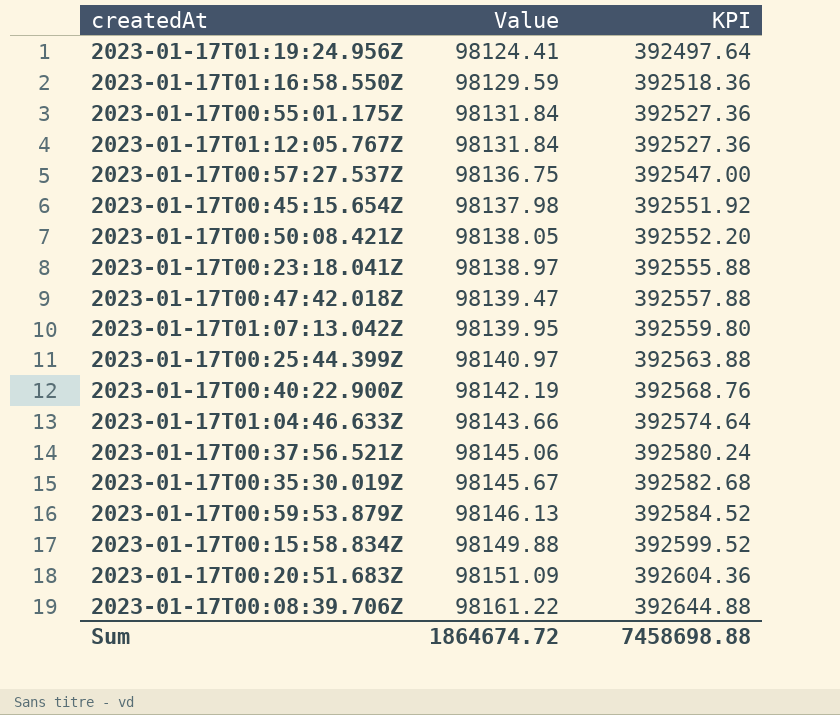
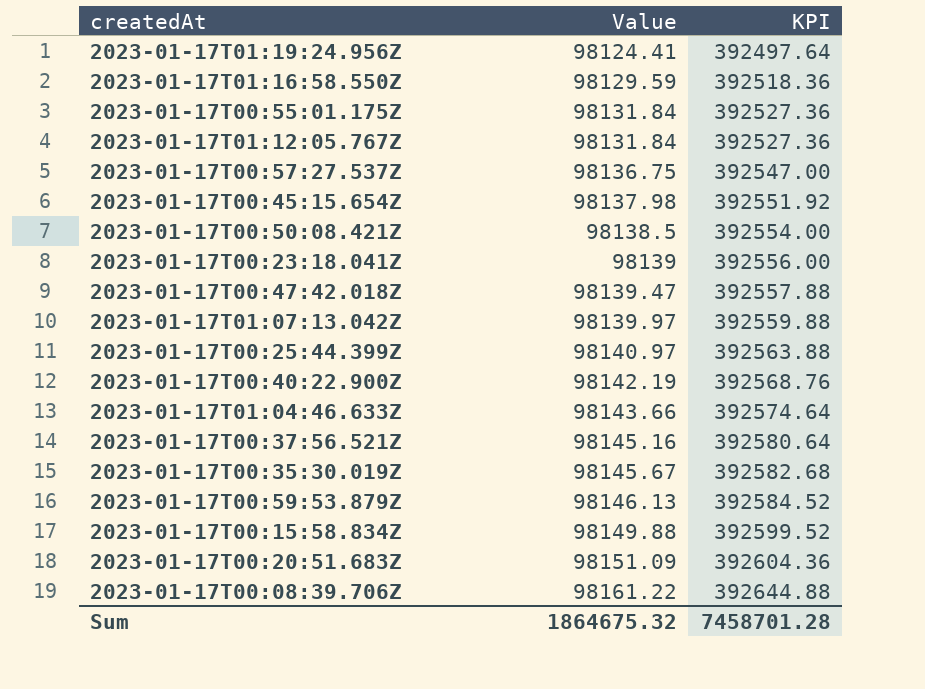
2023-01-17T00:50:08.421Z | Value: 98138.05 -> 98138.5
2023-01-17T00:50:08.421Z | KPI: 392552.20 -> 392554.00
2023-01-17T00:23:18.041Z | Value: 98138.97 -> 98139
2023-01-17T00:23:18.041Z | KPI: 392555.88 -> 392556.00
2023-01-17T01:07:13.042Z | Value: 98139.95 -> 98139.97
2023-01-17T01:07:13.042Z | KPI: 392559.80 -> 392559.88
2023-01-17T00:37:56.521Z | Value: 98145.06 -> 98145.16
2023-01-17T00:37:56.521Z | KPI: 392580.24 -> 392580.64
Sum | Value: 1864674.72 -> 1864675.32
Sum | KPI: 7458698.88 -> 7458701.28

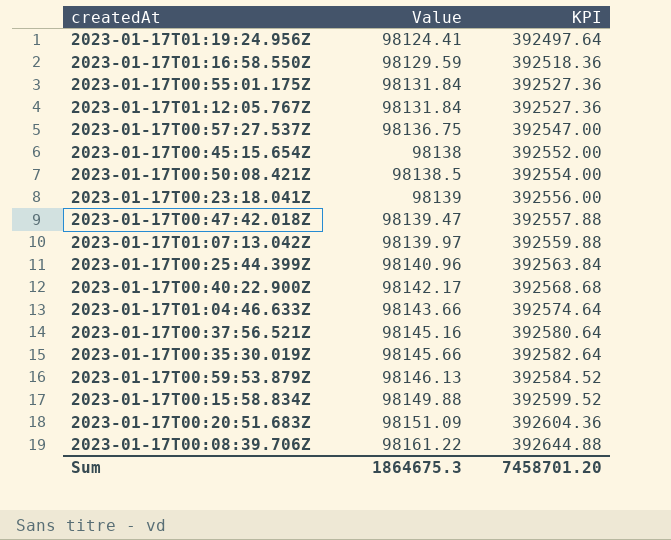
2023-01-17T00:45:15.654Z | Value: 98137.98 -> 98138
2023-01-17T00:45:15.654Z | KPI: 392551.92 -> 392552.00
2023-01-17T00:25:44.399Z | Value: 98140.97 -> 98140.96
2023-01-17T00:25:44.399Z | KPI: 392563.88 -> 392563.84
2023-01-17T00:40:22.900Z | Value: 98142.19 -> 98142.17
2023-01-17T00:40:22.900Z | KPI: 392568.76 -> 392568.68
2023-01-17T00:35:30.019Z | Value: 98145.67 -> 98145.66
2023-01-17T00:35:30.019Z | KPI: 392582.68 -> 392582.64
Sum | Value: 1864675.32 -> 1864675.3
Sum | KPI: 7458701.28 -> 7458701.20

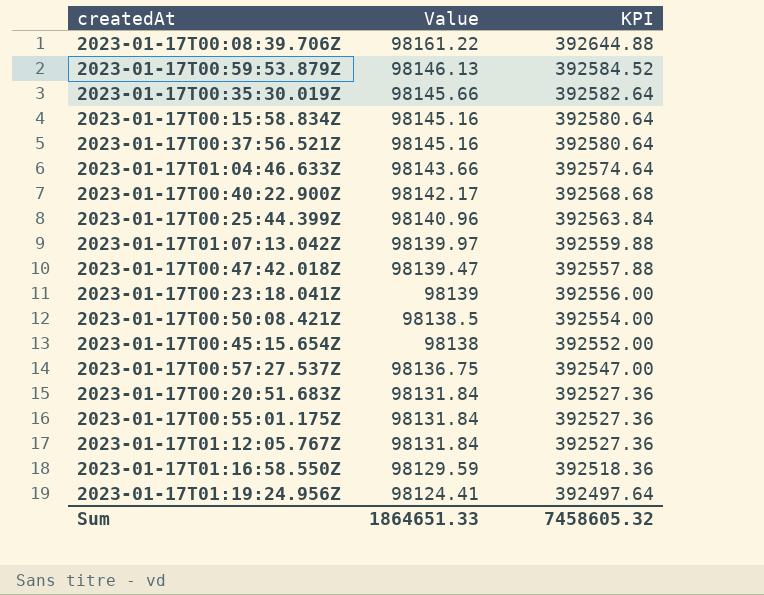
row order: Value ascending -> Value descending
2023-01-17T00:15:58.834Z | Value: 98149.88 -> 98145.16
2023-01-17T00:15:58.834Z | KPI: 392599.52 -> 392580.64
2023-01-17T00:20:51.683Z | Value: 98151.09 -> 98131.84
2023-01-17T00:20:51.683Z | KPI: 392604.36 -> 392527.36
Sum | Value: 1864675.3 -> 1864651.33
Sum | KPI: 7458701.20 -> 7458605.32

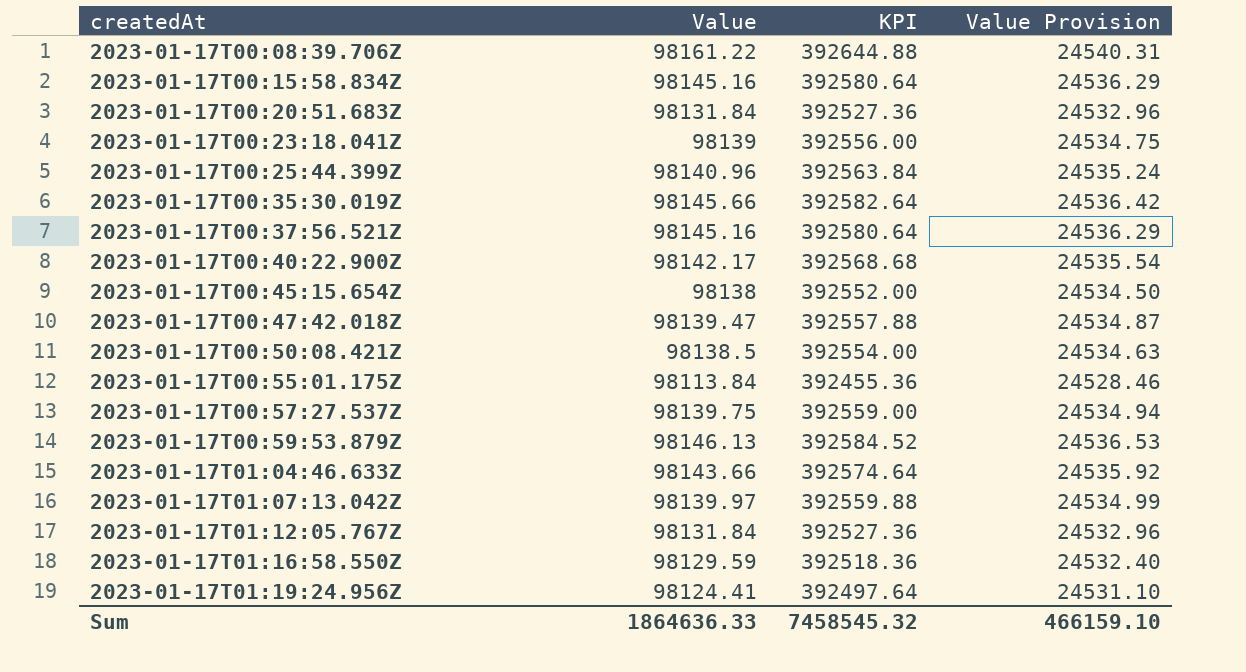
row order: Value descending -> createdAt ascending
column Value Provision | formula: none -> [Value] * 0.25
2023-01-17T00:55:01.175Z | Value: 98131.84 -> 98113.84
2023-01-17T00:55:01.175Z | KPI: 392527.36 -> 392455.36
2023-01-17T00:57:27.537Z | Value: 98136.75 -> 98139.75
2023-01-17T00:57:27.537Z | KPI: 392547.00 -> 392559.00
Sum | Value: 1864651.33 -> 1864636.33
Sum | KPI: 7458605.32 -> 7458545.32

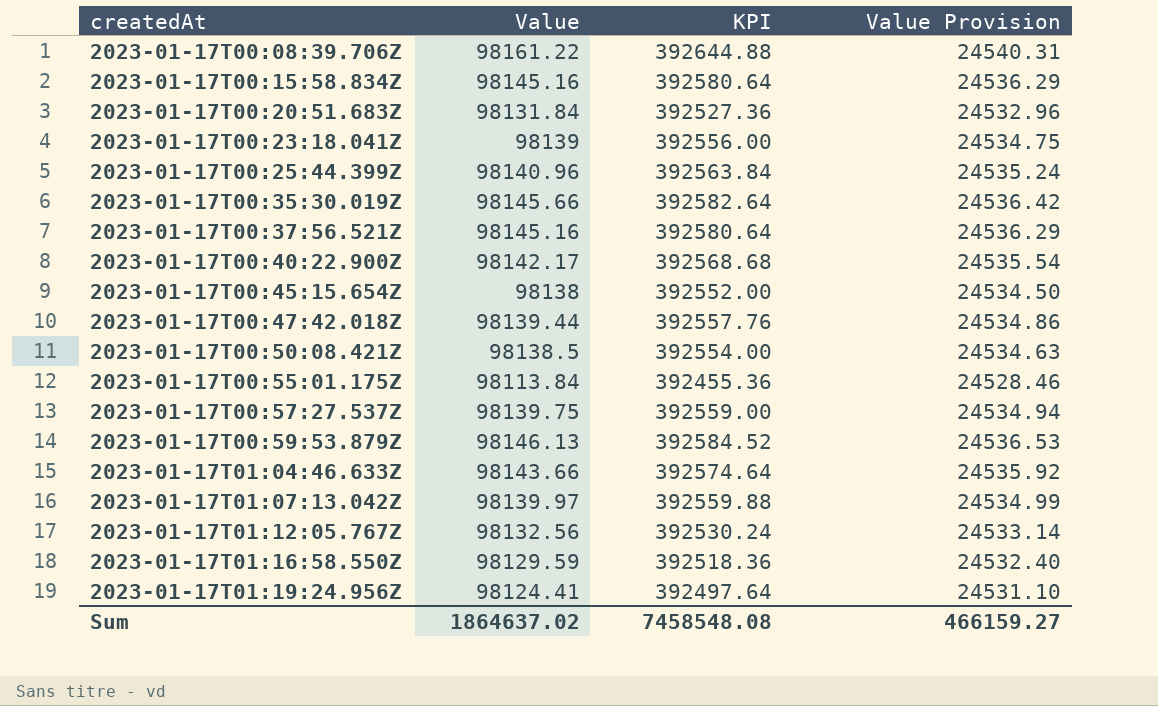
2023-01-17T00:47:42.018Z | Value: 98139.47 -> 98139.44
2023-01-17T00:47:42.018Z | KPI: 392557.88 -> 392557.76
2023-01-17T00:47:42.018Z | Value Provision: 24534.87 -> 24534.86
2023-01-17T01:12:05.767Z | Value: 98131.84 -> 98132.56
2023-01-17T01:12:05.767Z | KPI: 392527.36 -> 392530.24
2023-01-17T01:12:05.767Z | Value Provision: 24532.96 -> 24533.14
Sum | Value: 1864636.33 -> 1864637.02
Sum | KPI: 7458545.32 -> 7458548.08
Sum | Value Provision: 466159.10 -> 466159.27

